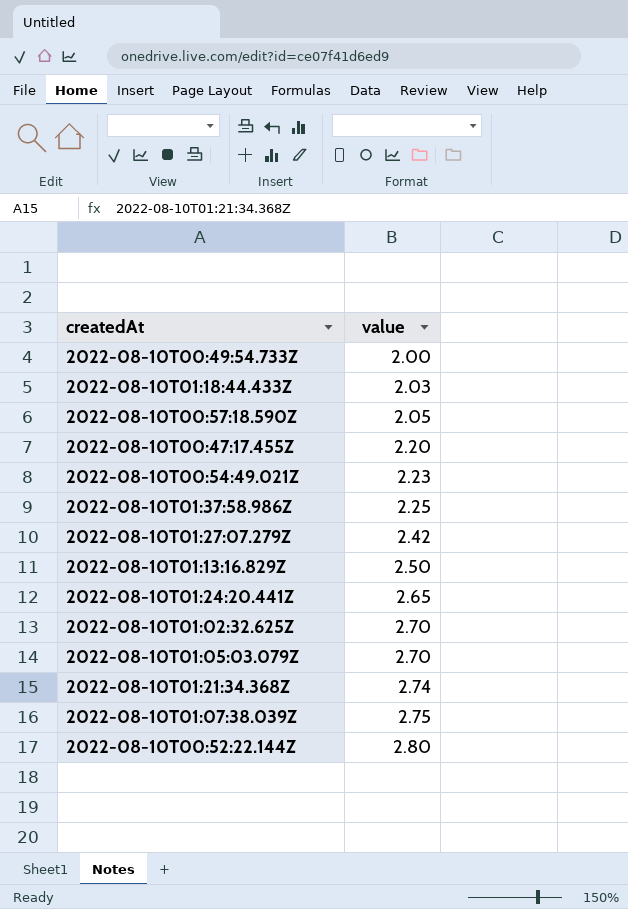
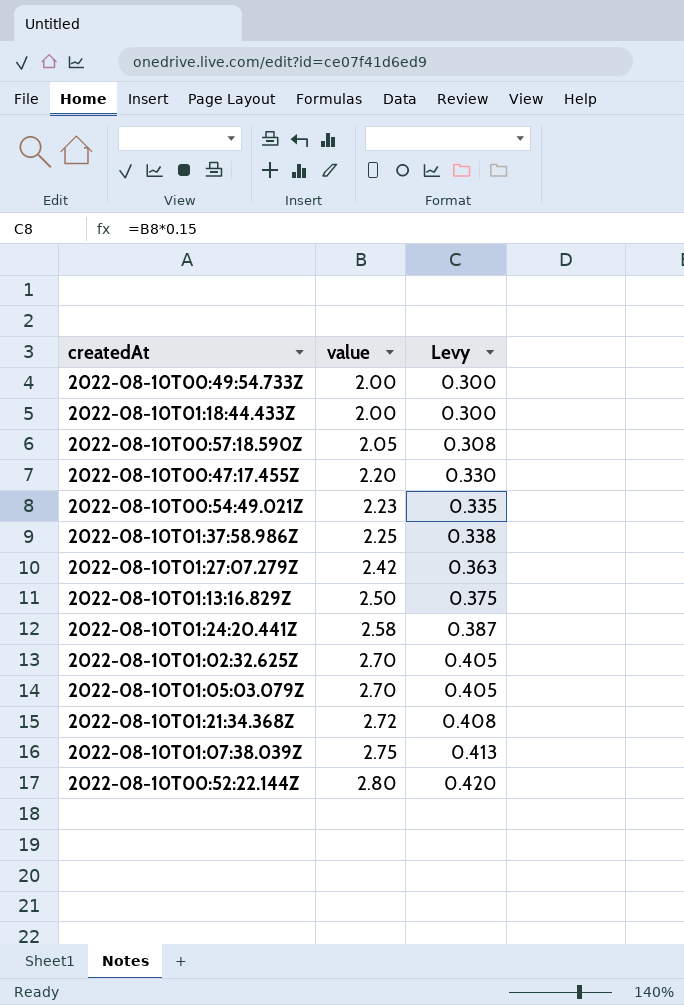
column Levy | formula: none -> [value] * 0.15
2022-08-10T01:18:44.433Z | value: 2.03 -> 2.00
2022-08-10T01:24:20.441Z | value: 2.65 -> 2.58
2022-08-10T01:21:34.368Z | value: 2.74 -> 2.72

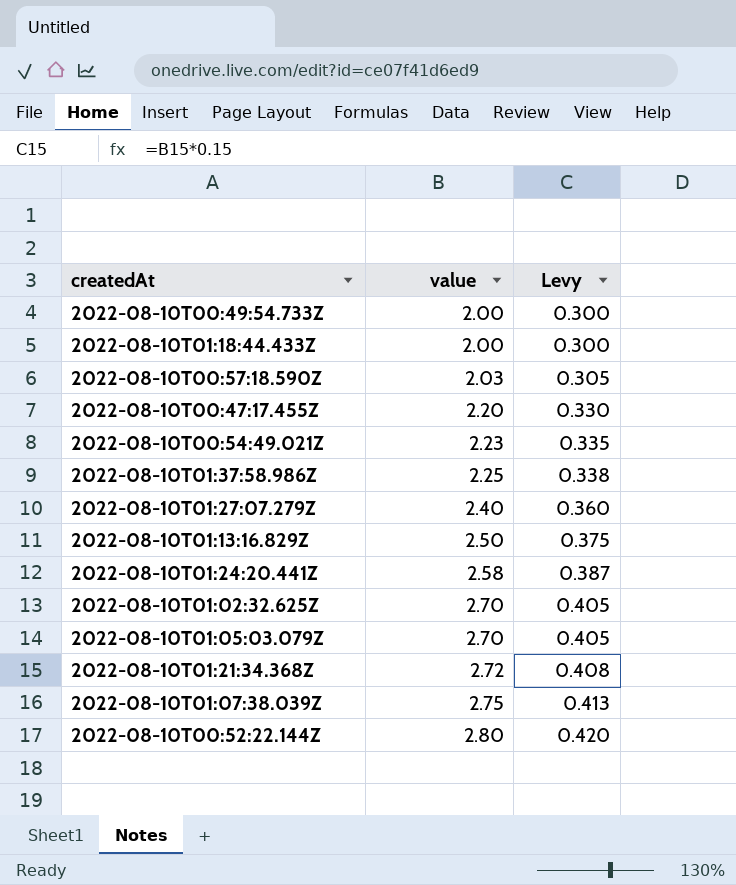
2022-08-10T00:57:18.590Z | value: 2.05 -> 2.03
2022-08-10T00:57:18.590Z | Levy: 0.308 -> 0.305
2022-08-10T01:27:07.279Z | value: 2.42 -> 2.40
2022-08-10T01:27:07.279Z | Levy: 0.363 -> 0.360

